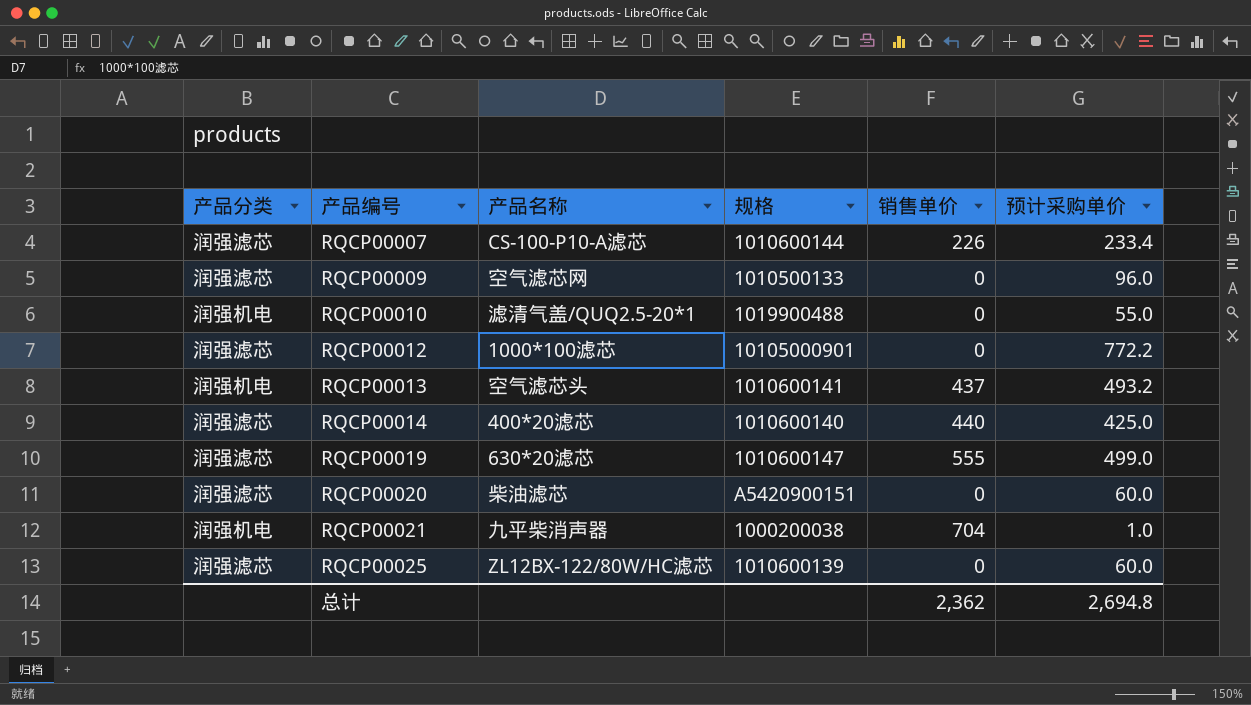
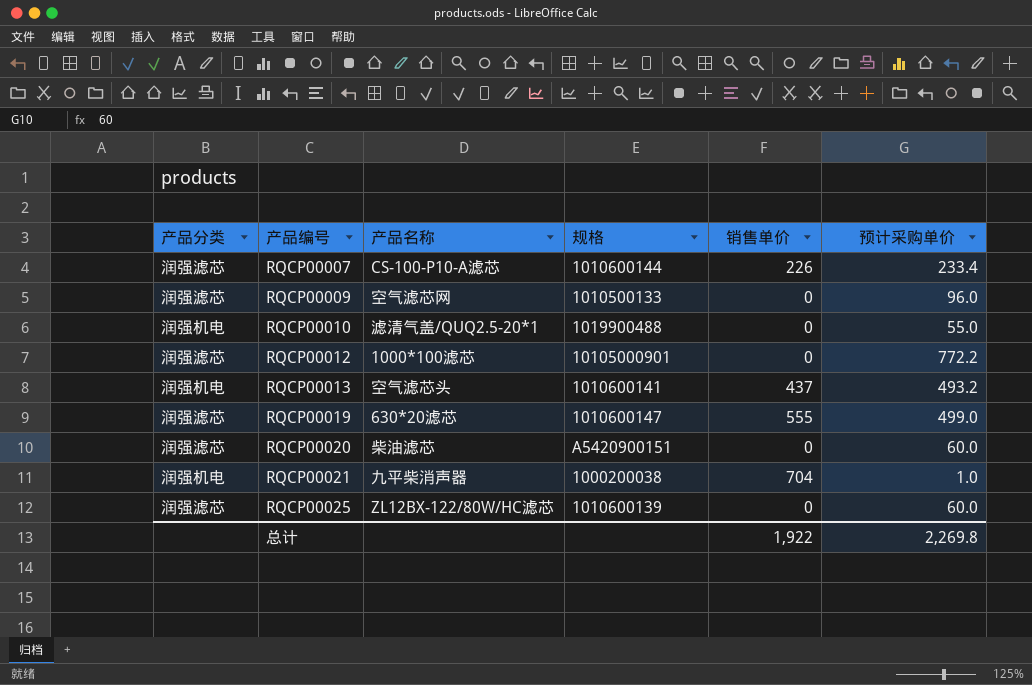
row RQCP00014: 润强滤芯 | 400*20滤芯 | 1010600140 | 440 | 425.0 -> none
总计 | 销售单价: 2,362 -> 1,922
总计 | 预计采购单价: 2,694.8 -> 2,269.8

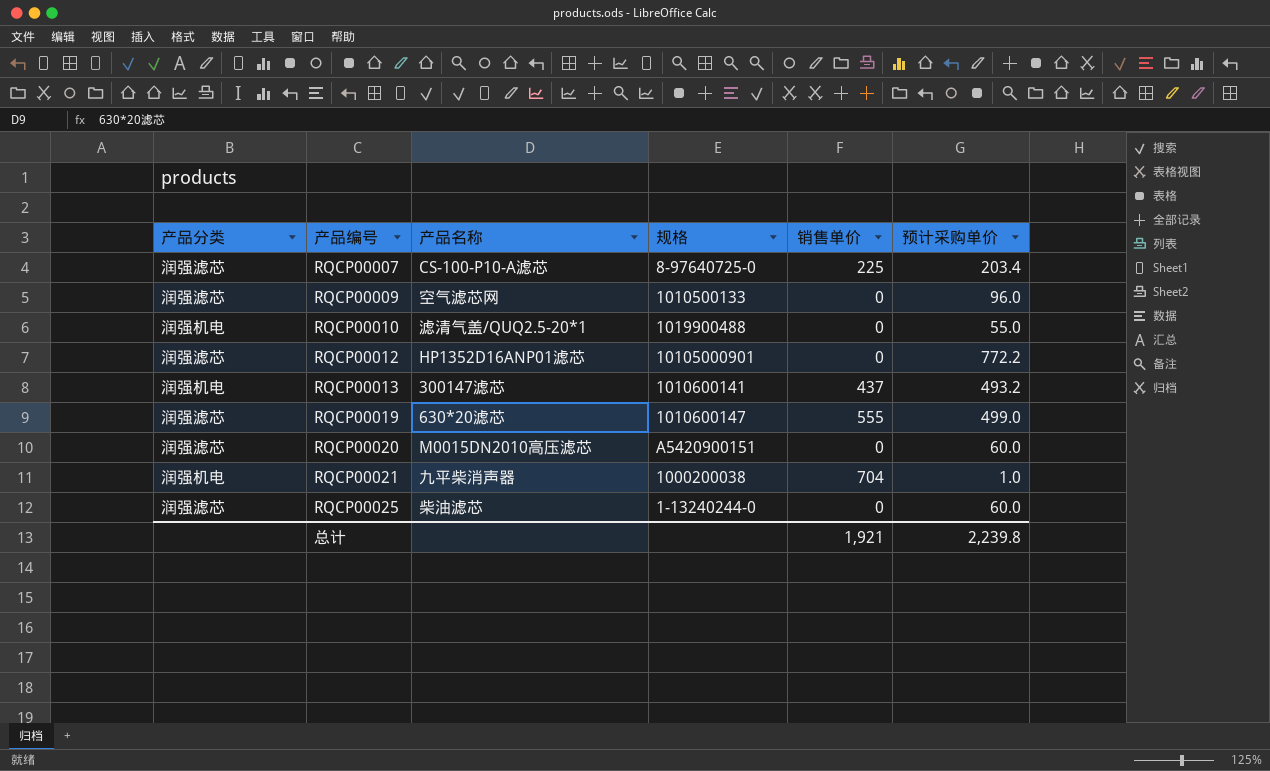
RQCP00007 | 规格: 1010600144 -> 8-97640725-0
RQCP00007 | 销售单价: 226 -> 225
RQCP00007 | 预计采购单价: 233.4 -> 203.4
RQCP00012 | 产品名称: 1000*100滤芯 -> HP1352D16ANP01滤芯
RQCP00013 | 产品名称: 空气滤芯头 -> 300147滤芯
RQCP00020 | 产品名称: 柴油滤芯 -> M0015DN2010高压滤芯
RQCP00025 | 产品名称: ZL12BX-122/80W/HC滤芯 -> 柴油滤芯
RQCP00025 | 规格: 1010600139 -> 1-13240244-0
总计 | 销售单价: 1,922 -> 1,921
总计 | 预计采购单价: 2,269.8 -> 2,239.8

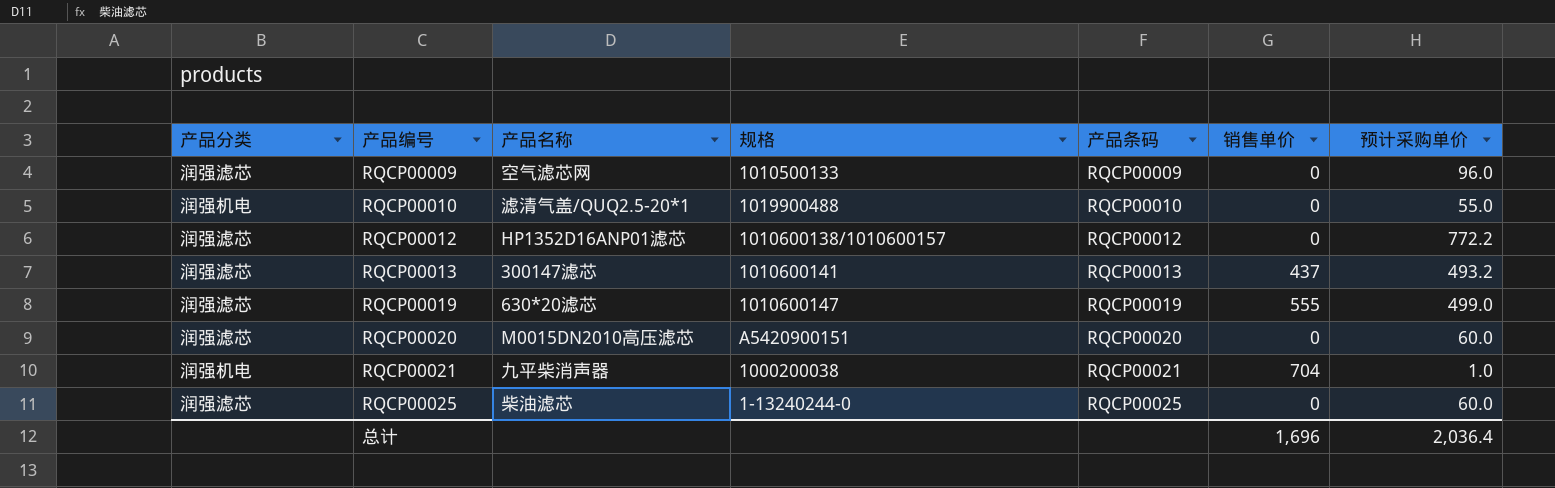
column 产品条码 | position: none -> 5
row RQCP00007: 润强滤芯 | CS-100-P10-A滤芯 | 8-97640725-0 | 225 | 203.4 -> none
RQCP00012 | 规格: 10105000901 -> 1010600138/1010600157
RQCP00013 | 产品分类: 润强机电 -> 润强滤芯
总计 | 销售单价: 1,921 -> 1,696
总计 | 预计采购单价: 2,239.8 -> 2,036.4

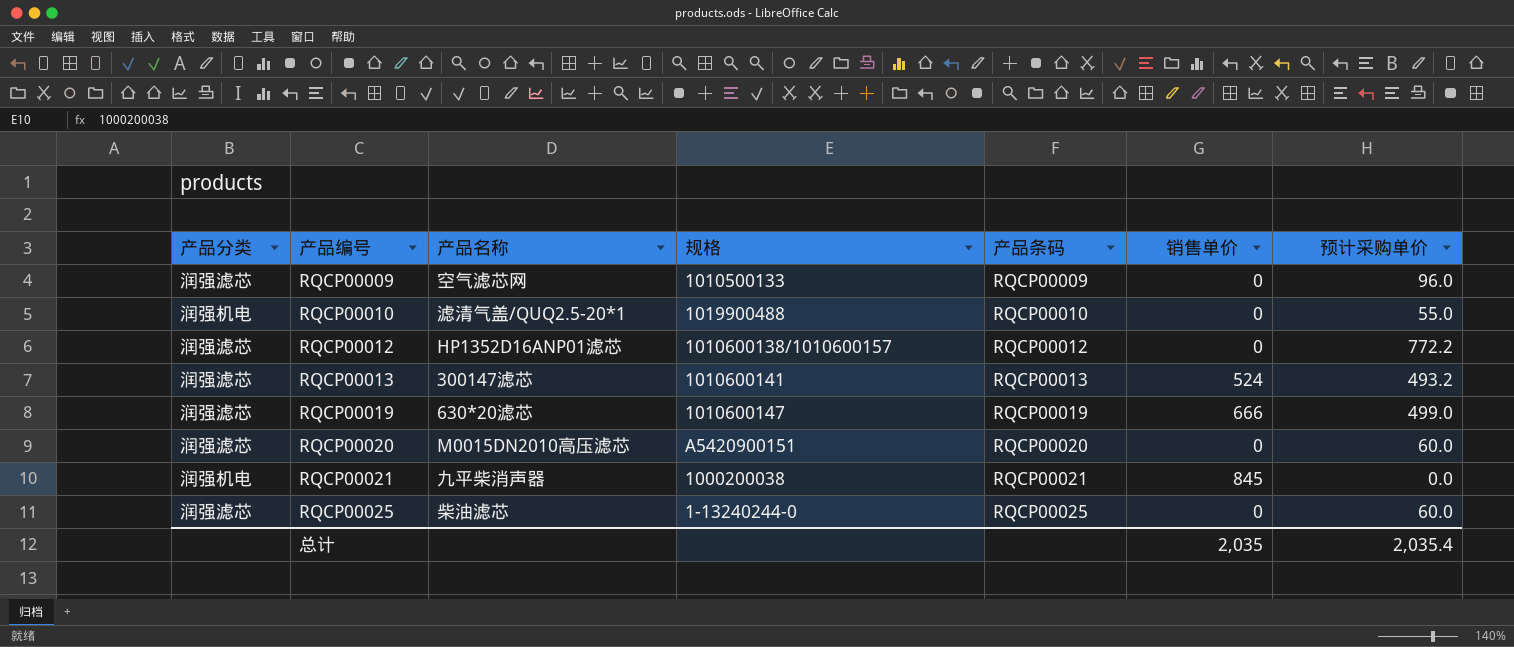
RQCP00013 | 销售单价: 437 -> 524
RQCP00019 | 销售单价: 555 -> 666
RQCP00021 | 销售单价: 704 -> 845
RQCP00021 | 预计采购单价: 1.0 -> 0.0
总计 | 销售单价: 1,696 -> 2,035
总计 | 预计采购单价: 2,036.4 -> 2,035.4

